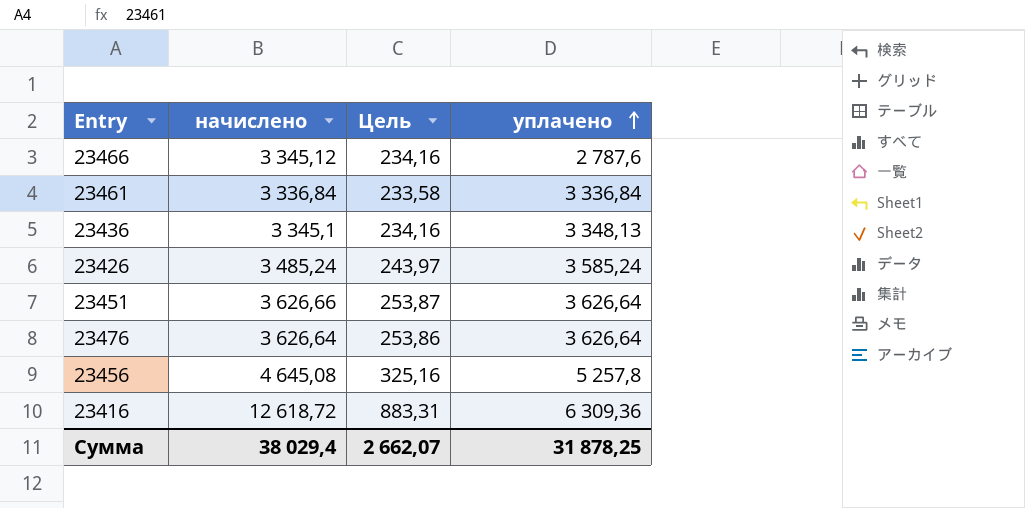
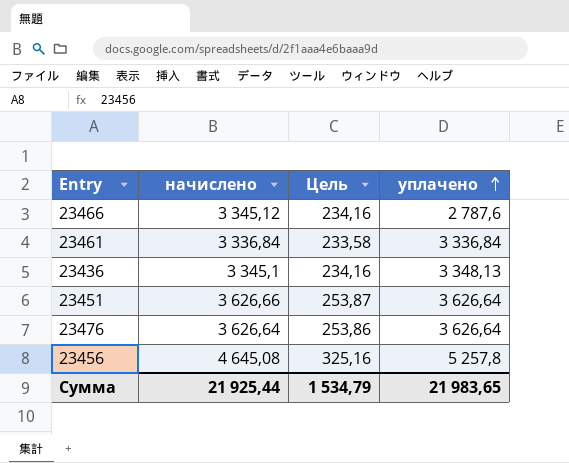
row 23426: 3 485,24 | 243,97 | 3 585,24 -> none
row 23416: 12 618,72 | 883,31 | 6 309,36 -> none
Сумма | начислено: 38 029,4 -> 21 925,44
Сумма | Цель: 2 662,07 -> 1 534,79
Сумма | уплачено: 31 878,25 -> 21 983,65

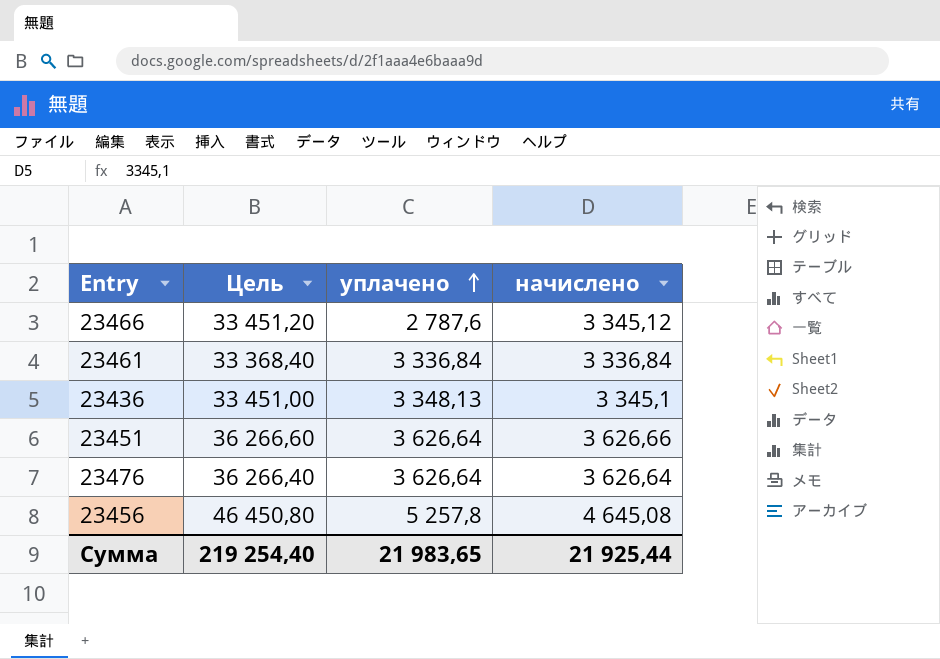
column Цель | formula: [начислено] * 0,07 -> [начислено] * 10
column начислено | position: 2 -> 4
Сумма | Цель: 1 534,79 -> 219 254,40

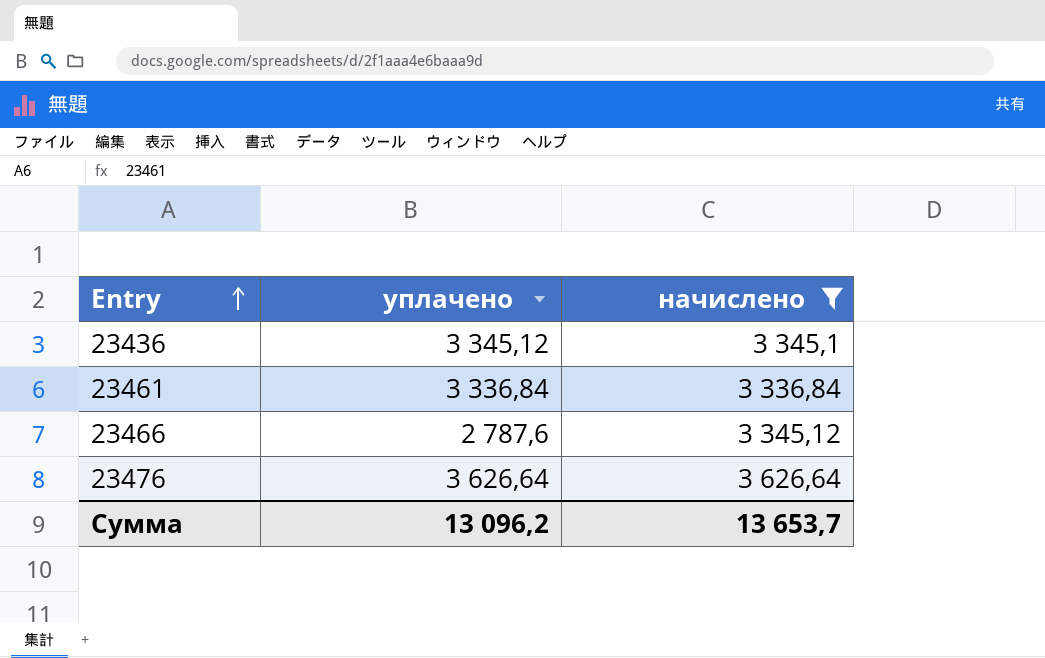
filter: none -> начислено <= 3 626,64
row order: уплачено ascending -> Entry ascending
column Цель | formula: [начислено] * 10 -> none
23436 | уплачено: 3 348,13 -> 3 345,12
Сумма | уплачено: 21 983,65 -> 13 096,2
Сумма | начислено: 21 925,44 -> 13 653,7

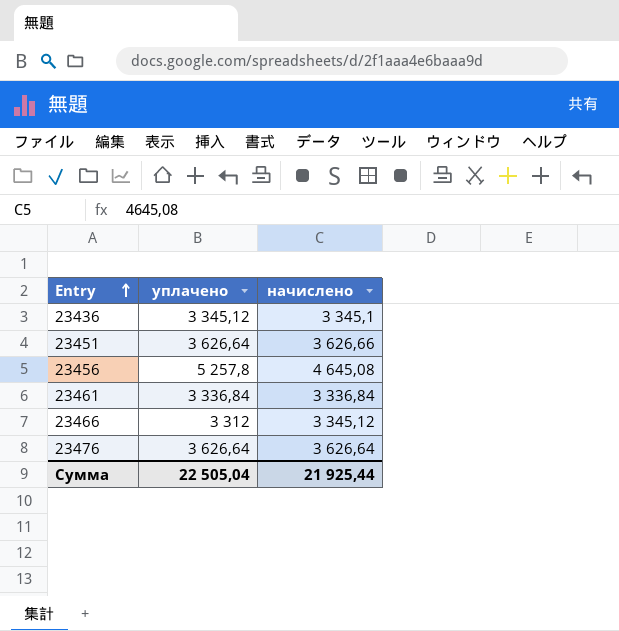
filter: начислено <= 3 626,64 -> none
23466 | уплачено: 2 787,6 -> 3 312
Сумма | уплачено: 13 096,2 -> 22 505,04
Сумма | начислено: 13 653,7 -> 21 925,44

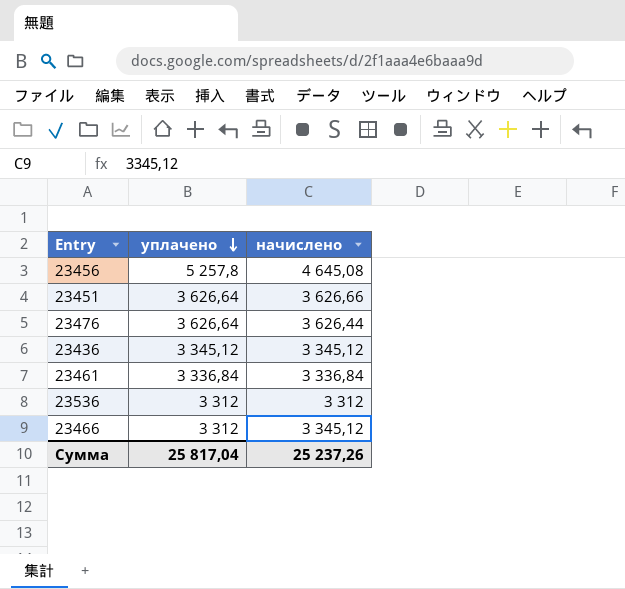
row order: Entry ascending -> уплачено descending
23476 | начислено: 3 626,64 -> 3 626,44
23436 | начислено: 3 345,1 -> 3 345,12
row 23536: none -> 3 312 | 3 312
Сумма | уплачено: 22 505,04 -> 25 817,04
Сумма | начислено: 21 925,44 -> 25 237,26

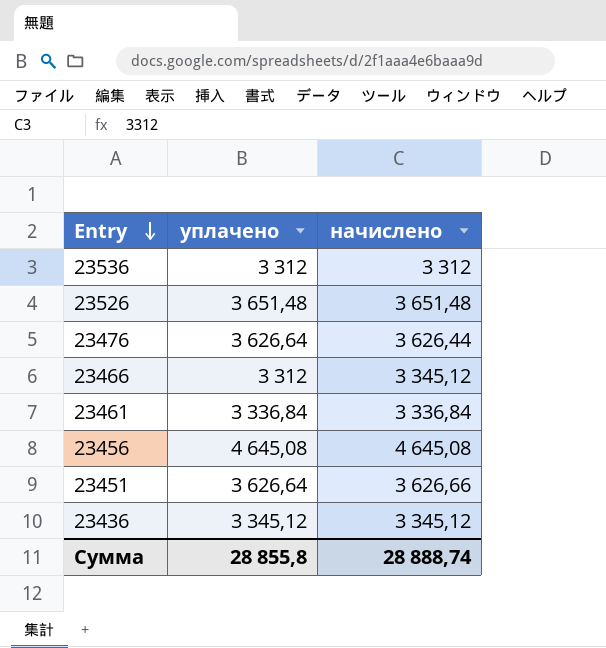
row order: уплачено descending -> Entry descending
row 23526: none -> 3 651,48 | 3 651,48
23456 | уплачено: 5 257,8 -> 4 645,08
Сумма | уплачено: 25 817,04 -> 28 855,8
Сумма | начислено: 25 237,26 -> 28 888,74

